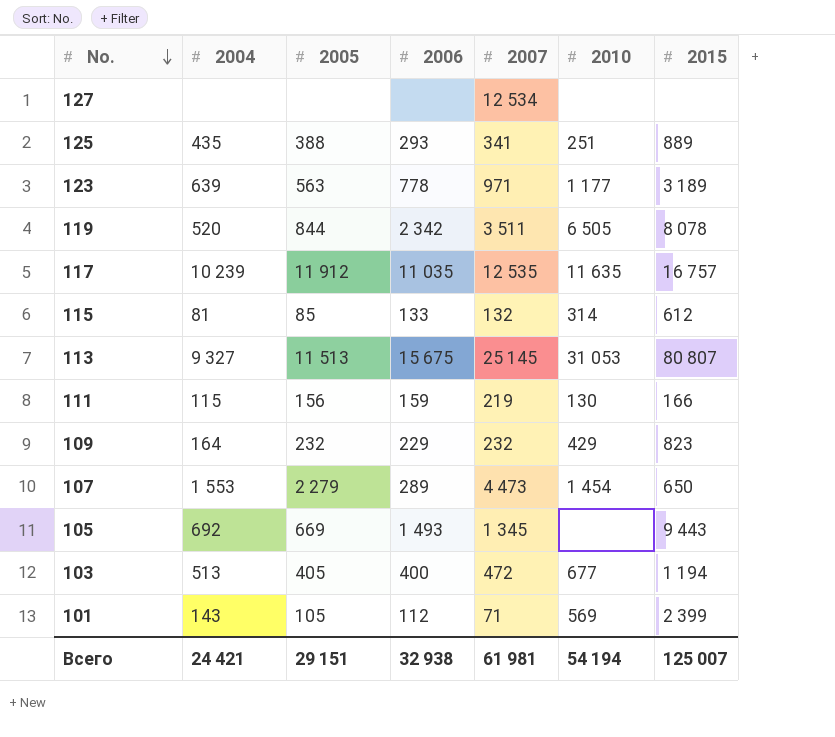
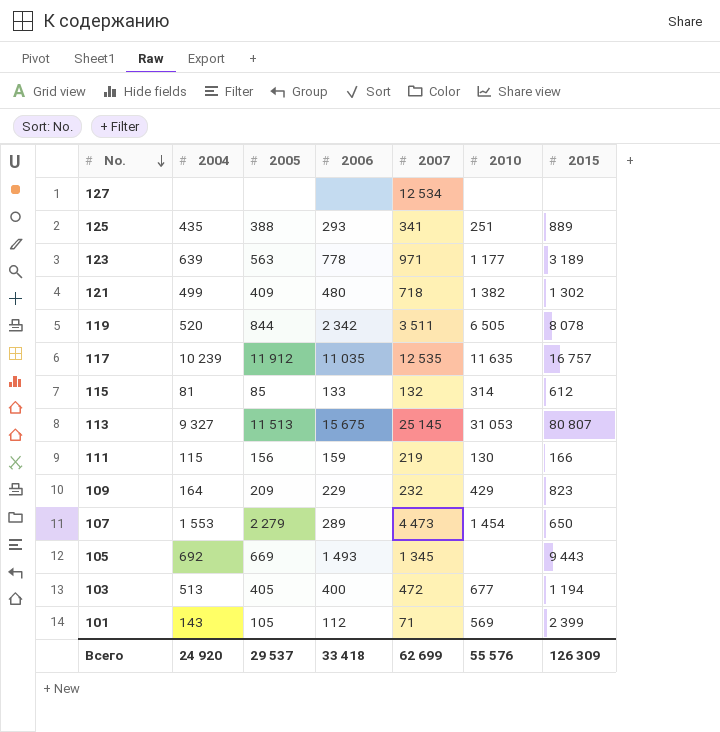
row 121: none -> 499 | 409 | 480 | 718 | 1 382 | 1 302
109 | 2005: 232 -> 209
Всего | 2004: 24 421 -> 24 920
Всего | 2005: 29 151 -> 29 537
Всего | 2006: 32 938 -> 33 418
Всего | 2007: 61 981 -> 62 699
Всего | 2010: 54 194 -> 55 576
Всего | 2015: 125 007 -> 126 309

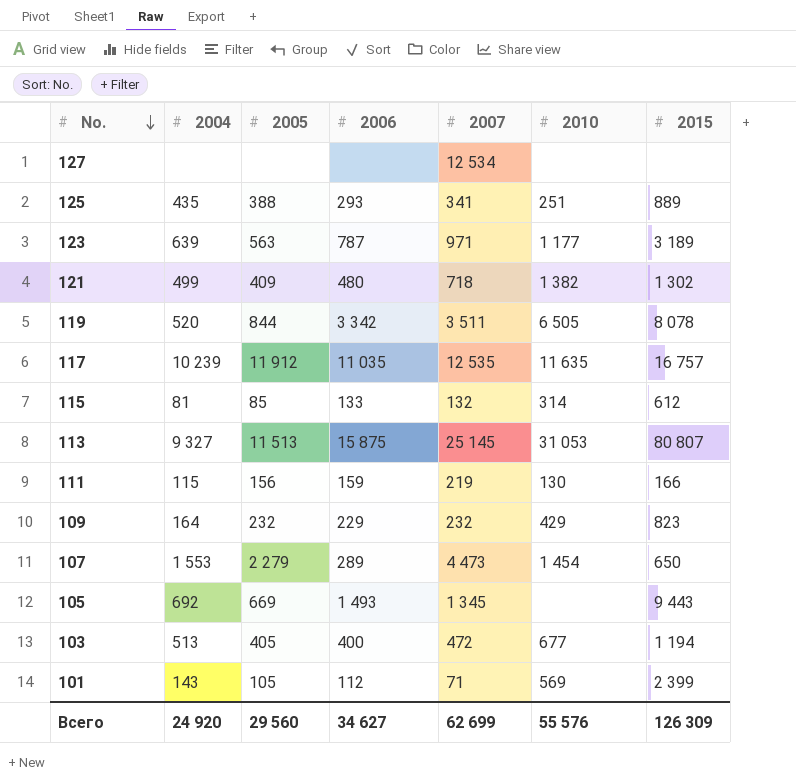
123 | 2006: 778 -> 787
119 | 2006: 2 342 -> 3 342
113 | 2006: 15 675 -> 15 875
109 | 2005: 209 -> 232
Всего | 2005: 29 537 -> 29 560
Всего | 2006: 33 418 -> 34 627

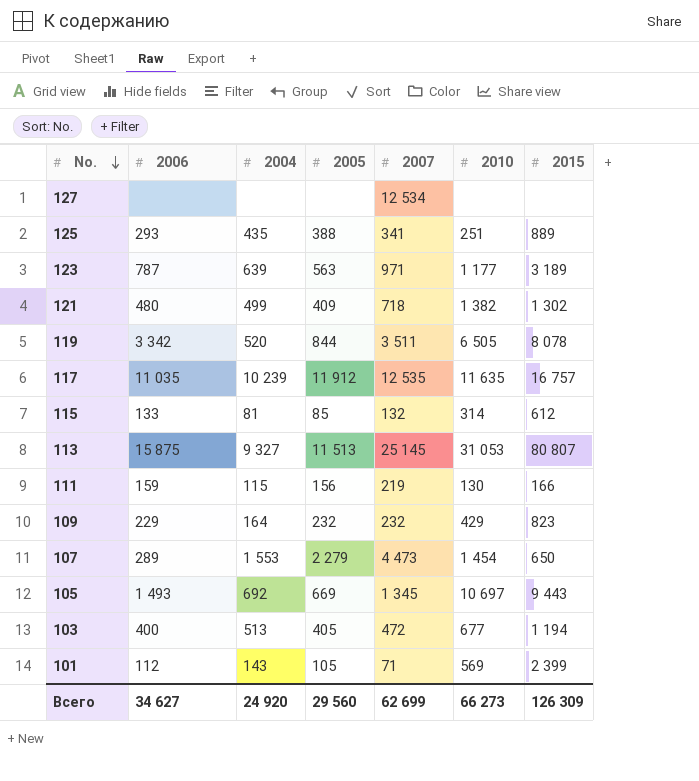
column 2006 | position: 4 -> 2
105 | 2010: none -> 10 697
Всего | 2010: 55 576 -> 66 273

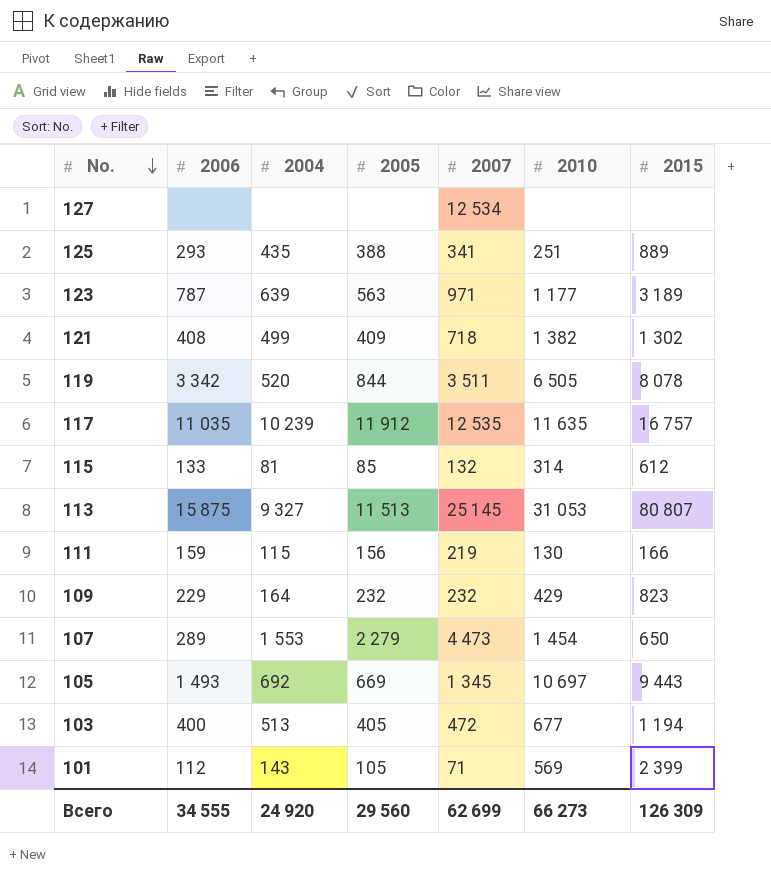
121 | 2006: 480 -> 408
Всего | 2006: 34 627 -> 34 555

